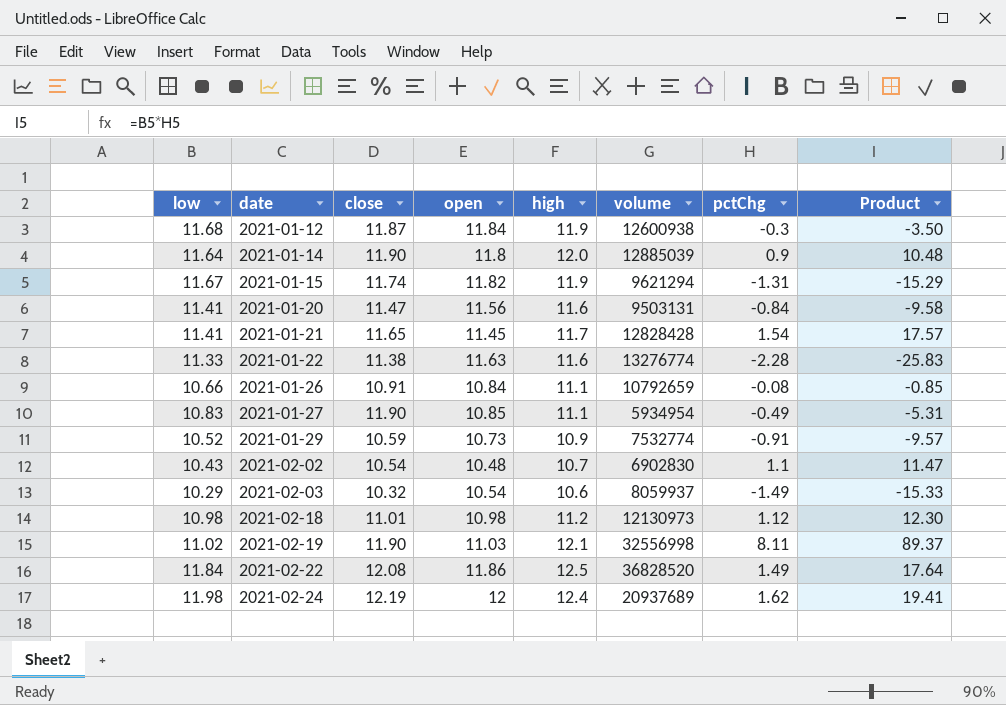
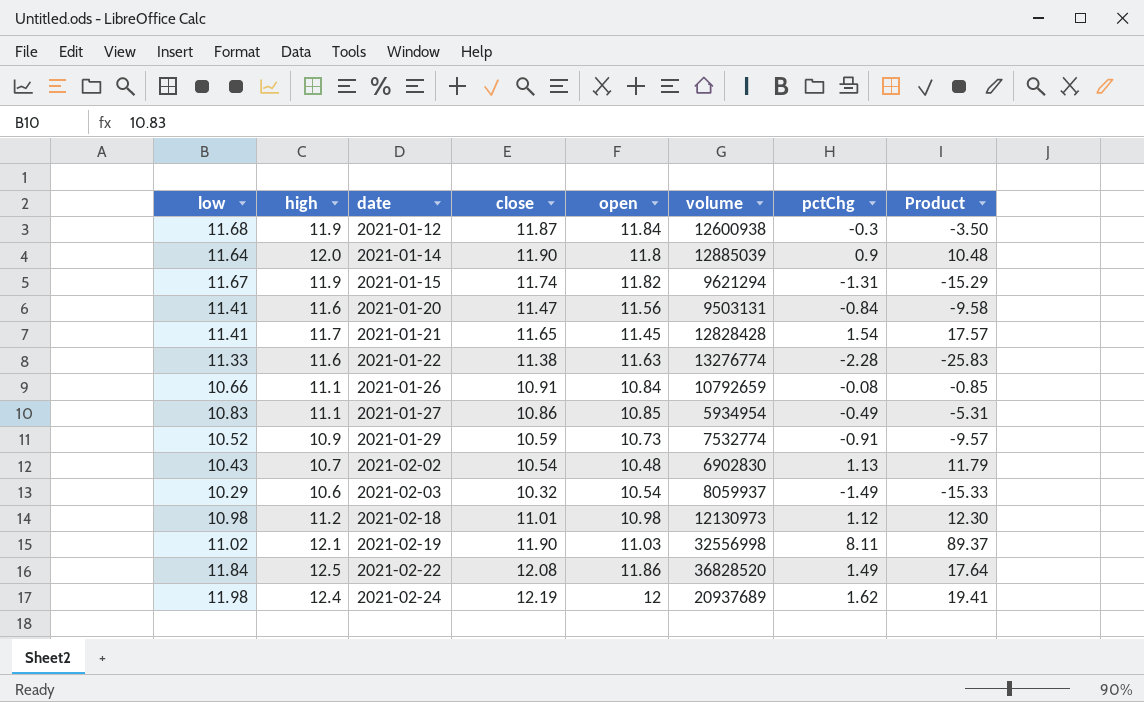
column high | position: 5 -> 2
2021-01-27 | close: 11.90 -> 10.86
2021-02-02 | pctChg: 1.1 -> 1.13
2021-02-02 | Product: 11.47 -> 11.79

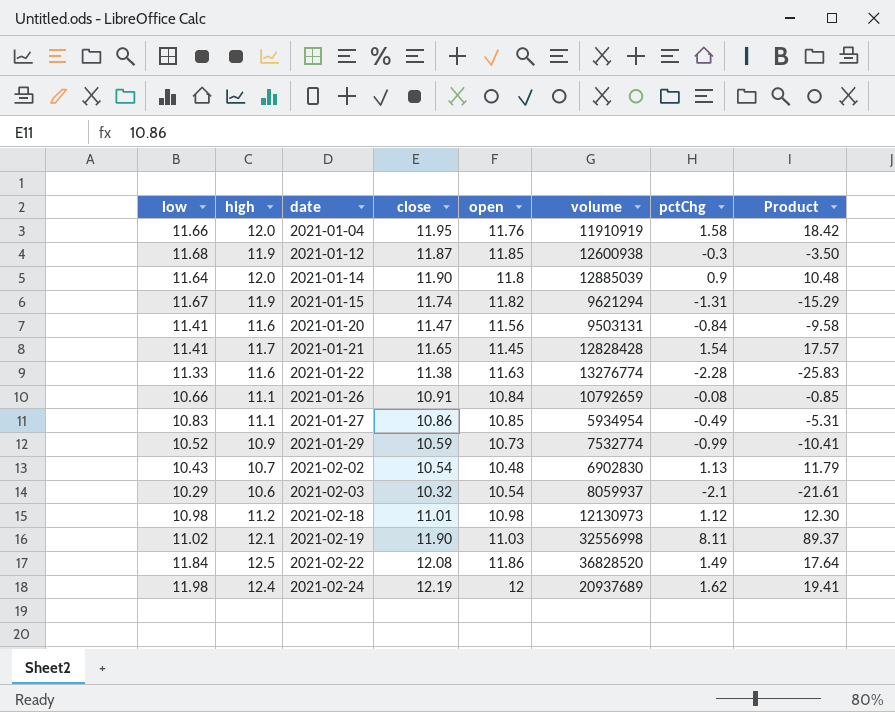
row 2021-01-04: none -> 11.66 | 12.0 | 11.95 | 11.76 | 11910919 | 1.58 | 18.42
2021-01-12 | open: 11.84 -> 11.85
2021-01-29 | pctChg: -0.91 -> -0.99
2021-01-29 | Product: -9.57 -> -10.41
2021-02-03 | pctChg: -1.49 -> -2.1
2021-02-03 | Product: -15.33 -> -21.61

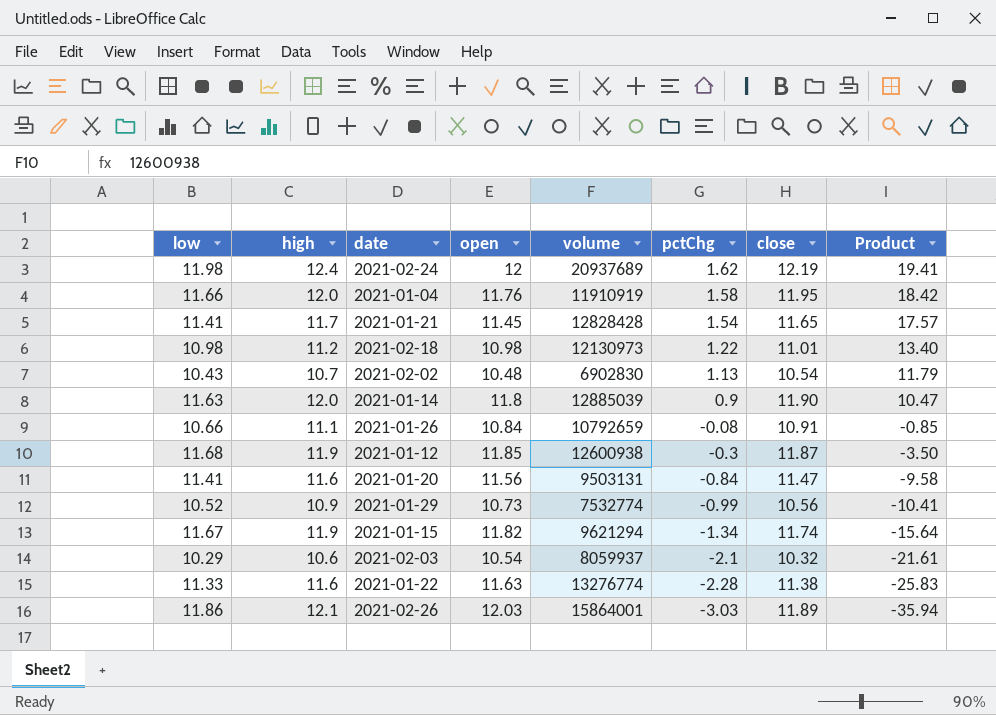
row order: date ascending -> pctChg descending
column close | position: 4 -> 7
row 2021-01-27: 10.83 | 11.1 | 10.86 | 10.85 | 5934954 | -0.49 | -5.31 -> none
row 2021-02-19: 11.02 | 12.1 | 11.90 | 11.03 | 32556998 | 8.11 | 89.37 -> none
row 2021-02-22: 11.84 | 12.5 | 12.08 | 11.86 | 36828520 | 1.49 | 17.64 -> none
2021-02-18 | pctChg: 1.12 -> 1.22
2021-02-18 | Product: 12.30 -> 13.40
2021-01-14 | low: 11.64 -> 11.63
2021-01-14 | Product: 10.48 -> 10.47
2021-01-29 | close: 10.59 -> 10.56
2021-01-15 | pctChg: -1.31 -> -1.34
2021-01-15 | Product: -15.29 -> -15.64
row 2021-02-26: none -> 11.86 | 12.1 | 12.03 | 15864001 | -3.03 | 11.89 | -35.94

